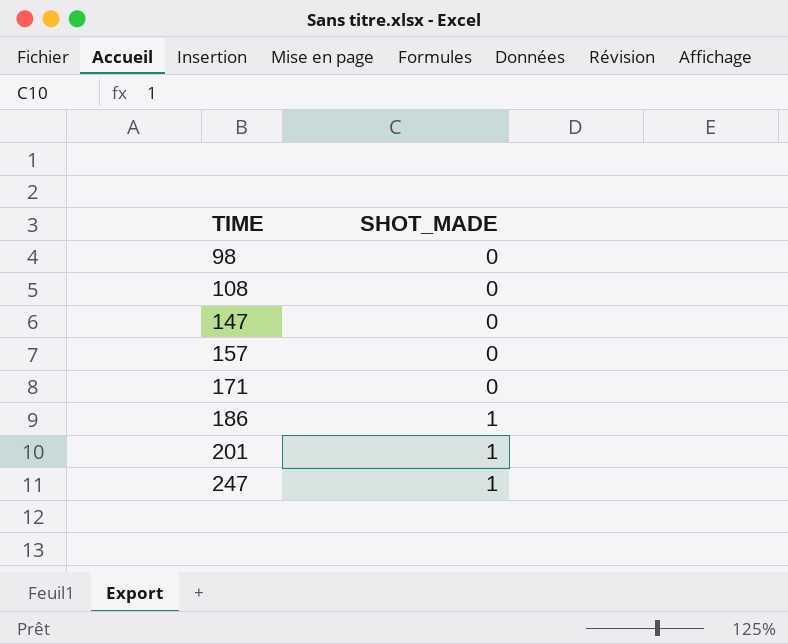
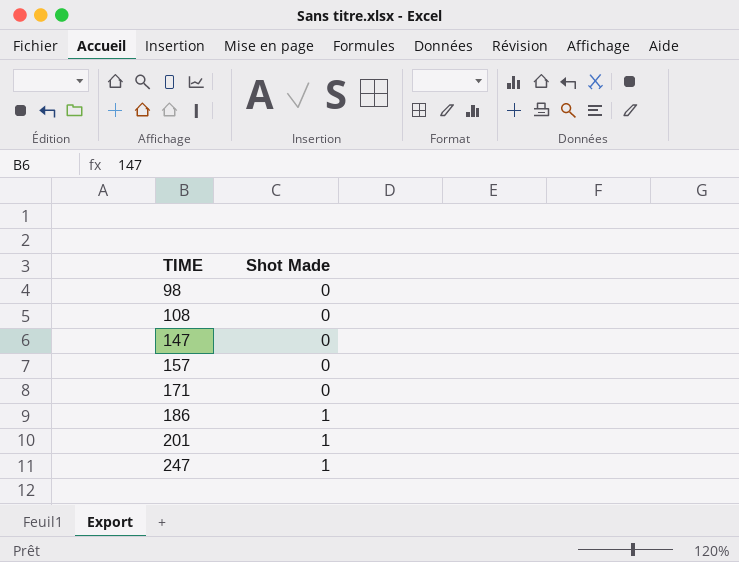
column name: SHOT_MADE -> Shot Made

